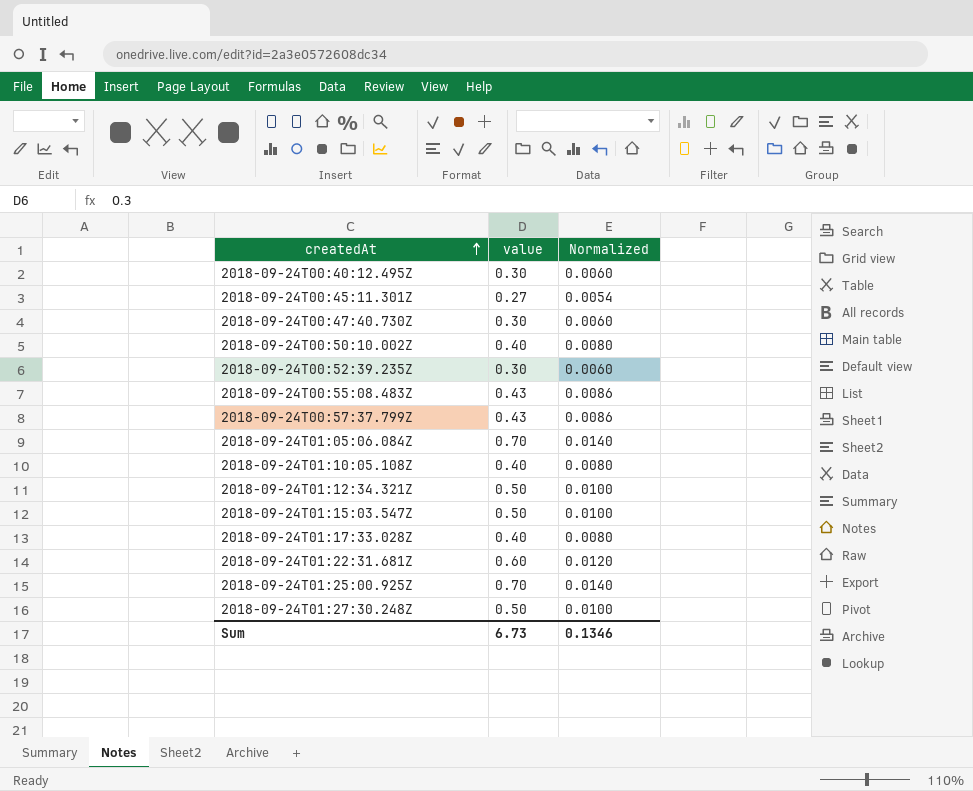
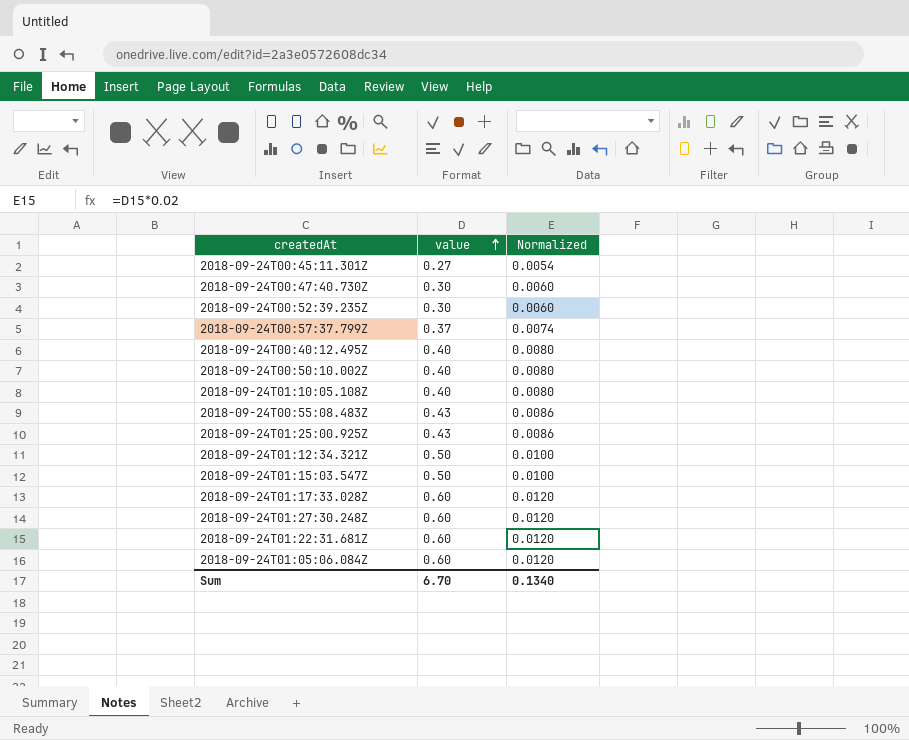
row order: createdAt ascending -> value ascending
2018-09-24T00:57:37.799Z | value: 0.43 -> 0.37
2018-09-24T00:57:37.799Z | Normalized: 0.0086 -> 0.0074
2018-09-24T00:40:12.495Z | value: 0.30 -> 0.40
2018-09-24T00:40:12.495Z | Normalized: 0.0060 -> 0.0080
2018-09-24T01:25:00.925Z | value: 0.70 -> 0.43
2018-09-24T01:25:00.925Z | Normalized: 0.0140 -> 0.0086
2018-09-24T01:17:33.028Z | value: 0.40 -> 0.60
2018-09-24T01:17:33.028Z | Normalized: 0.0080 -> 0.0120
2018-09-24T01:27:30.248Z | value: 0.50 -> 0.60
2018-09-24T01:27:30.248Z | Normalized: 0.0100 -> 0.0120
2018-09-24T01:05:06.084Z | value: 0.70 -> 0.60
2018-09-24T01:05:06.084Z | Normalized: 0.0140 -> 0.0120
Sum | value: 6.73 -> 6.70
Sum | Normalized: 0.1346 -> 0.1340

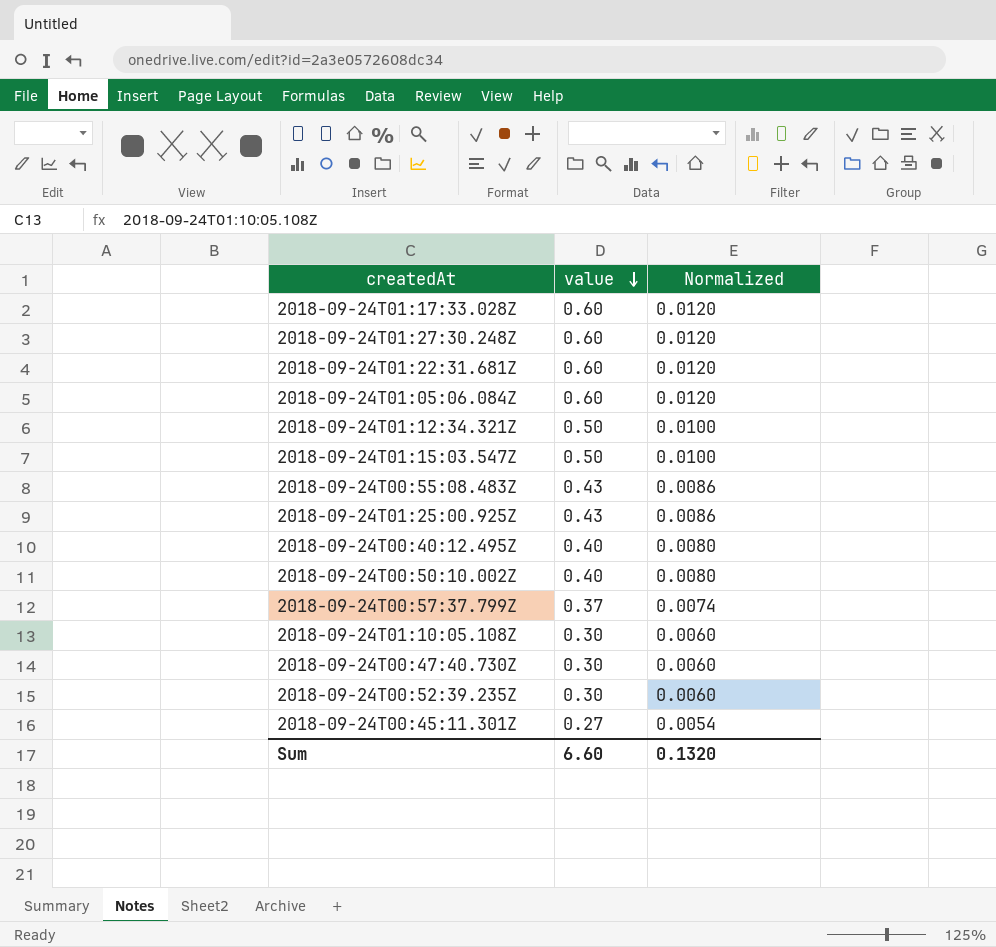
row order: value ascending -> value descending
2018-09-24T01:10:05.108Z | value: 0.40 -> 0.30
2018-09-24T01:10:05.108Z | Normalized: 0.0080 -> 0.0060
Sum | value: 6.70 -> 6.60
Sum | Normalized: 0.1340 -> 0.1320

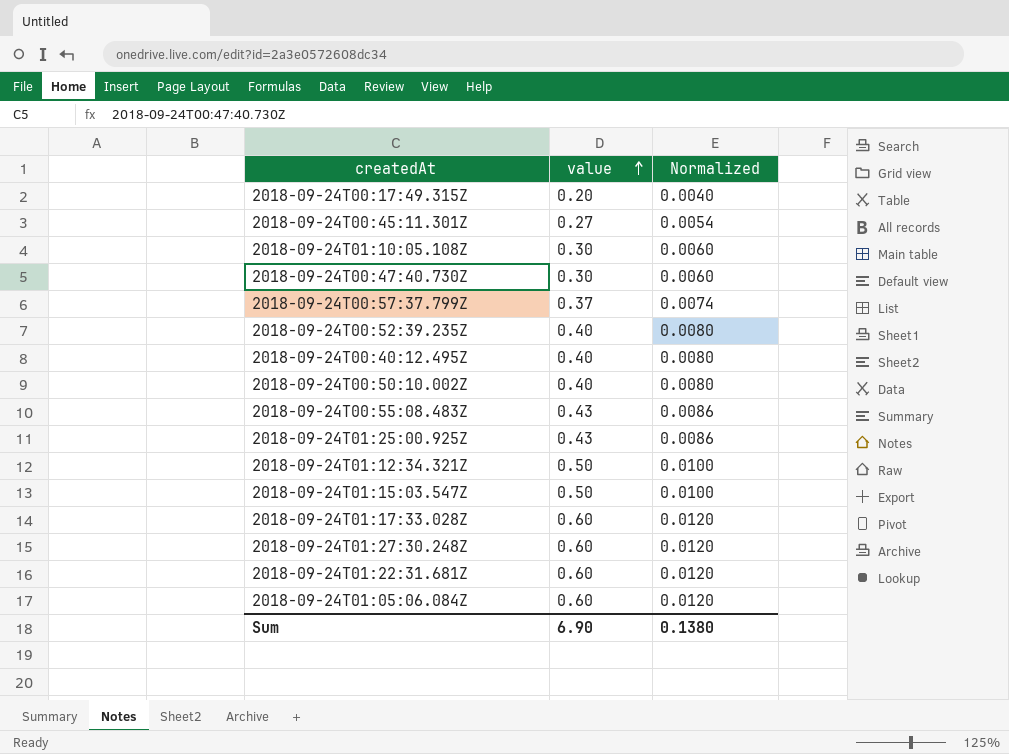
row order: value descending -> value ascending
row 2018-09-24T00:17:49.315Z: none -> 0.20 | 0.0040
2018-09-24T00:52:39.235Z | value: 0.30 -> 0.40
2018-09-24T00:52:39.235Z | Normalized: 0.0060 -> 0.0080
Sum | value: 6.60 -> 6.90
Sum | Normalized: 0.1320 -> 0.1380

